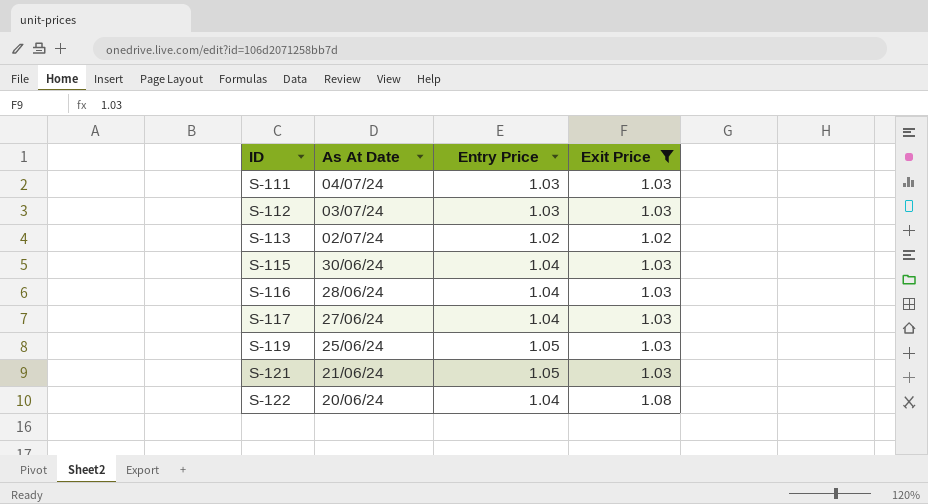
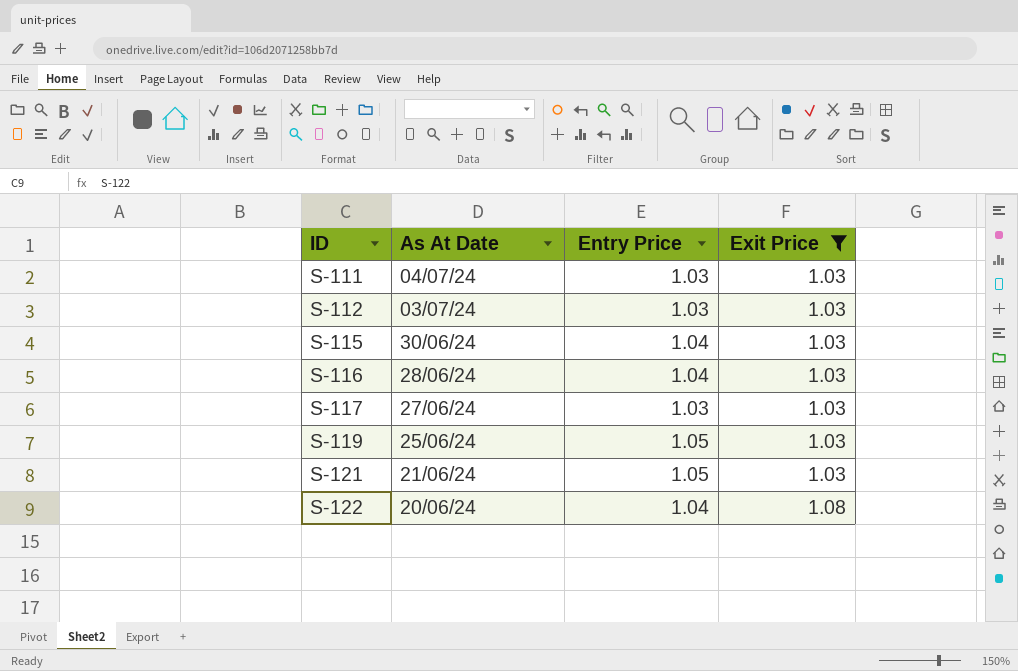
row S-113: 02/07/24 | 1.02 | 1.02 -> none
S-117 | Entry Price: 1.04 -> 1.03

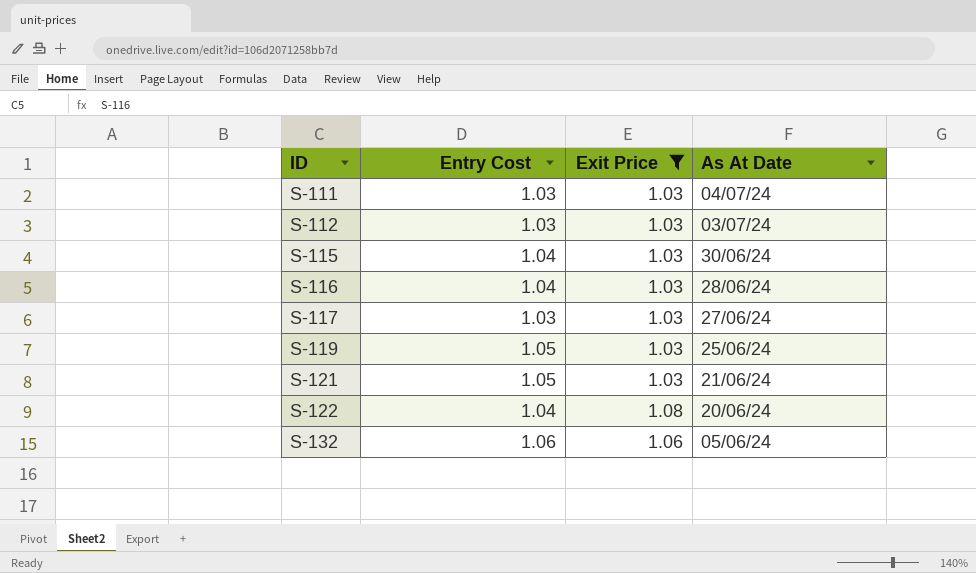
column name: Entry Price -> Entry Cost
column As At Date | position: 2 -> 4
row S-132: none -> 1.06 | 1.06 | 05/06/24

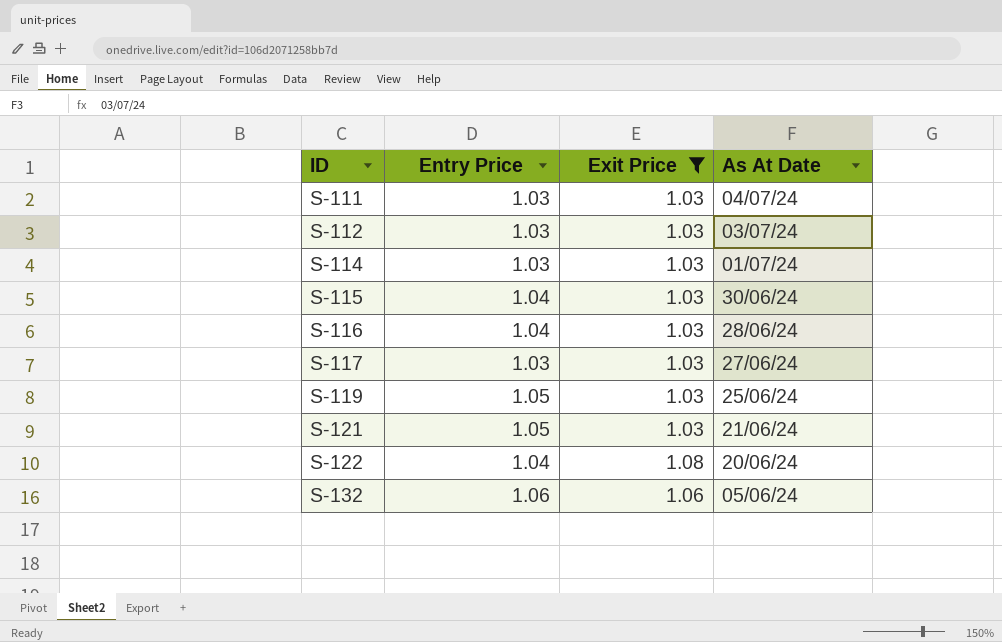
column name: Entry Cost -> Entry Price
row S-114: none -> 1.03 | 1.03 | 01/07/24

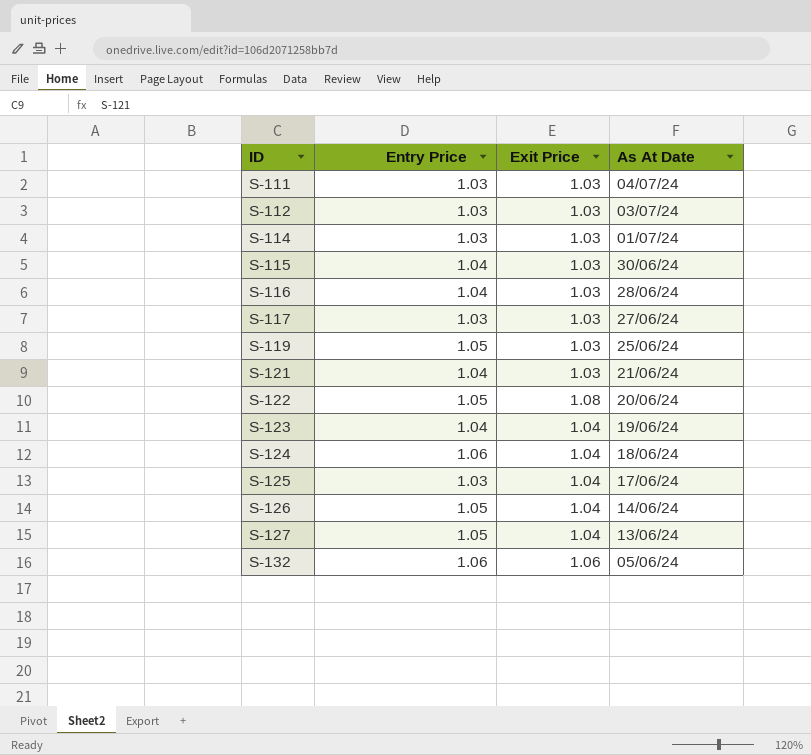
filter: Exit Price != 1.04 -> none
S-121 | Entry Price: 1.05 -> 1.04
S-122 | Entry Price: 1.04 -> 1.05

